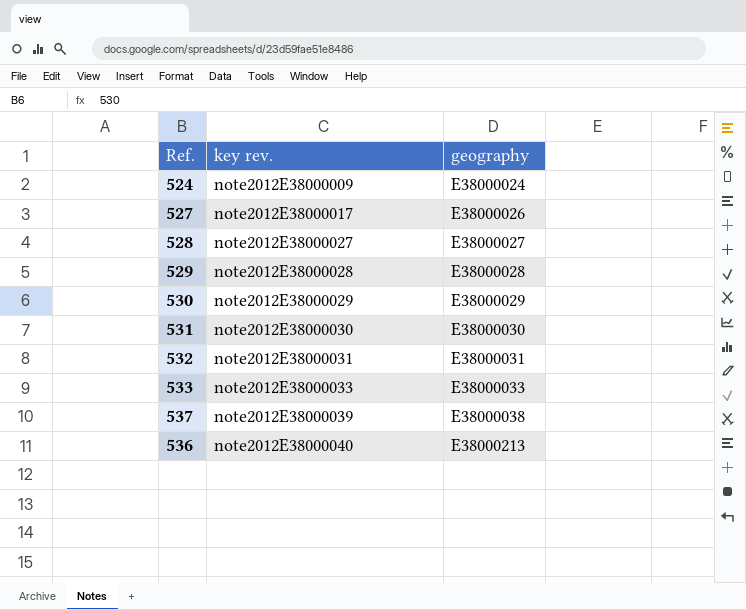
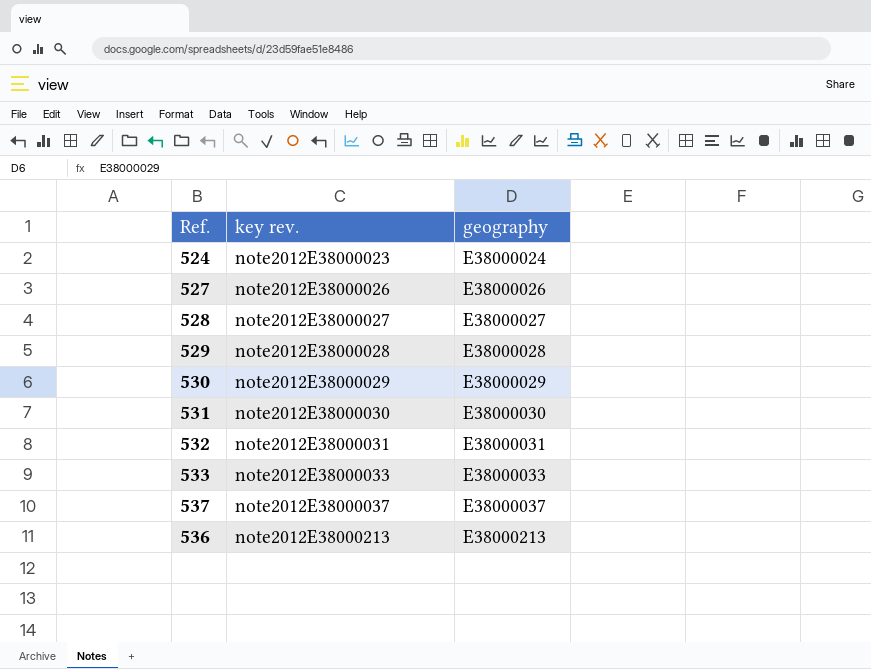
524 | key rev.: note2012E38000009 -> note2012E38000023
527 | key rev.: note2012E38000017 -> note2012E38000026
537 | key rev.: note2012E38000039 -> note2012E38000037
537 | geography: E38000038 -> E38000037
536 | key rev.: note2012E38000040 -> note2012E38000213

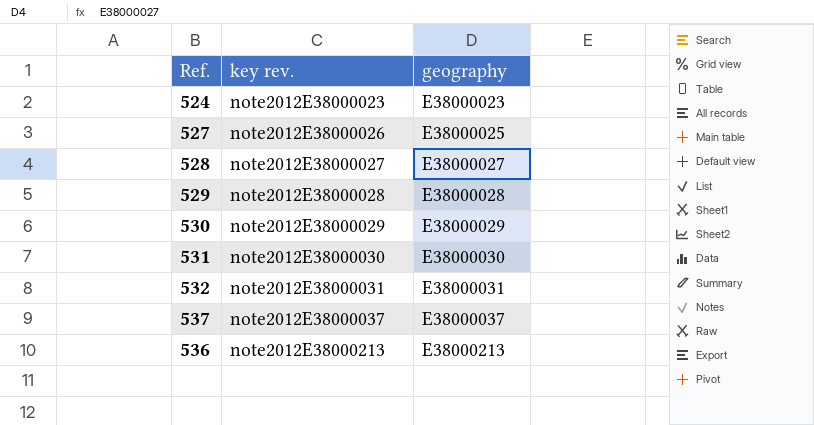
row 533: note2012E38000033 | E38000033 -> none
524 | geography: E38000024 -> E38000023
527 | geography: E38000026 -> E38000025

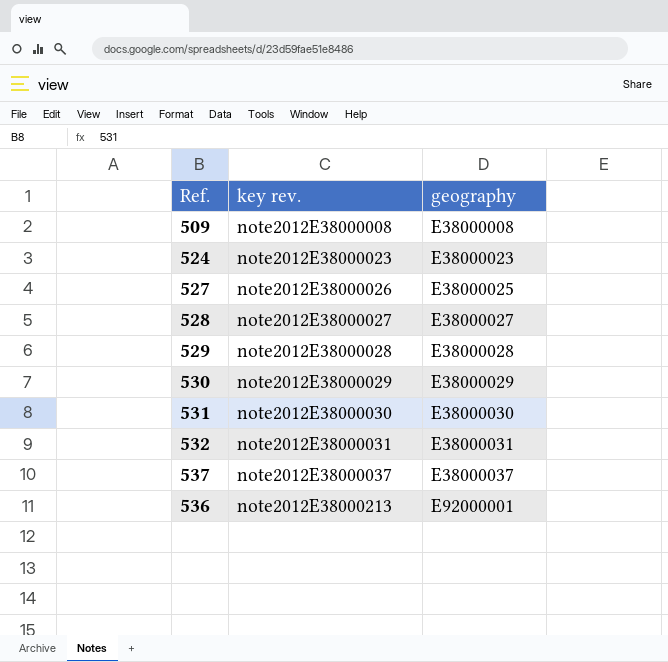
row 509: none -> note2012E38000008 | E38000008
536 | geography: E38000213 -> E92000001

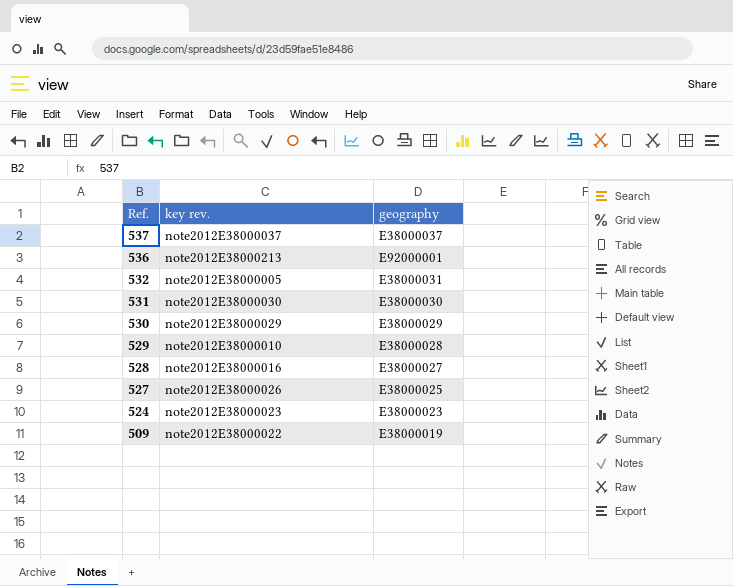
row order: key rev. ascending -> Ref. descending
532 | key rev.: note2012E38000031 -> note2012E38000005
529 | key rev.: note2012E38000028 -> note2012E38000010
528 | key rev.: note2012E38000027 -> note2012E38000016
509 | key rev.: note2012E38000008 -> note2012E38000022
509 | geography: E38000008 -> E38000019

